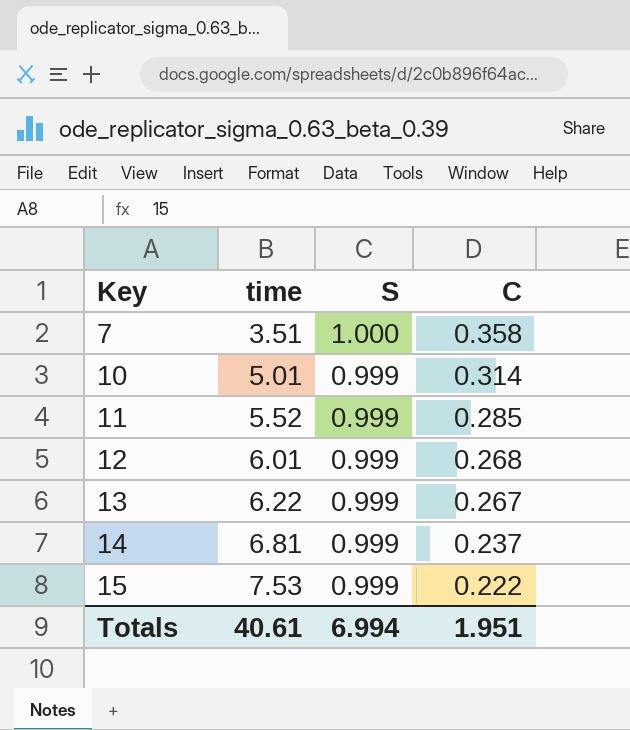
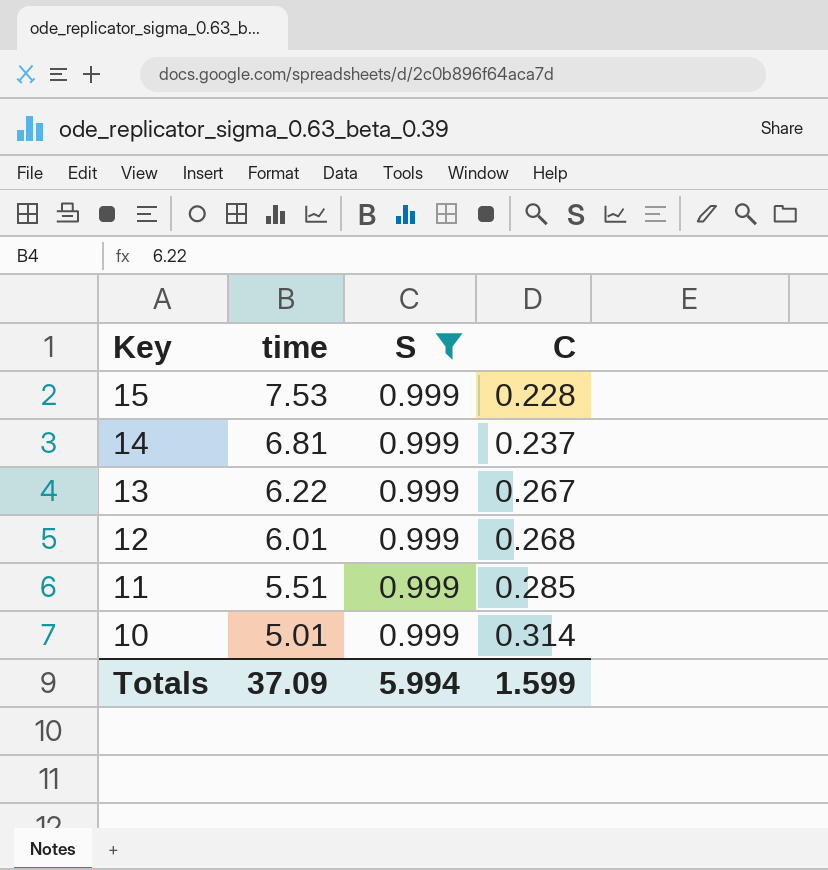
filter: none -> S = 0.999
row order: Key ascending -> Key descending
15 | C: 0.222 -> 0.228
11 | time: 5.52 -> 5.51
Totals | time: 40.61 -> 37.09
Totals | S: 6.994 -> 5.994
Totals | C: 1.951 -> 1.599

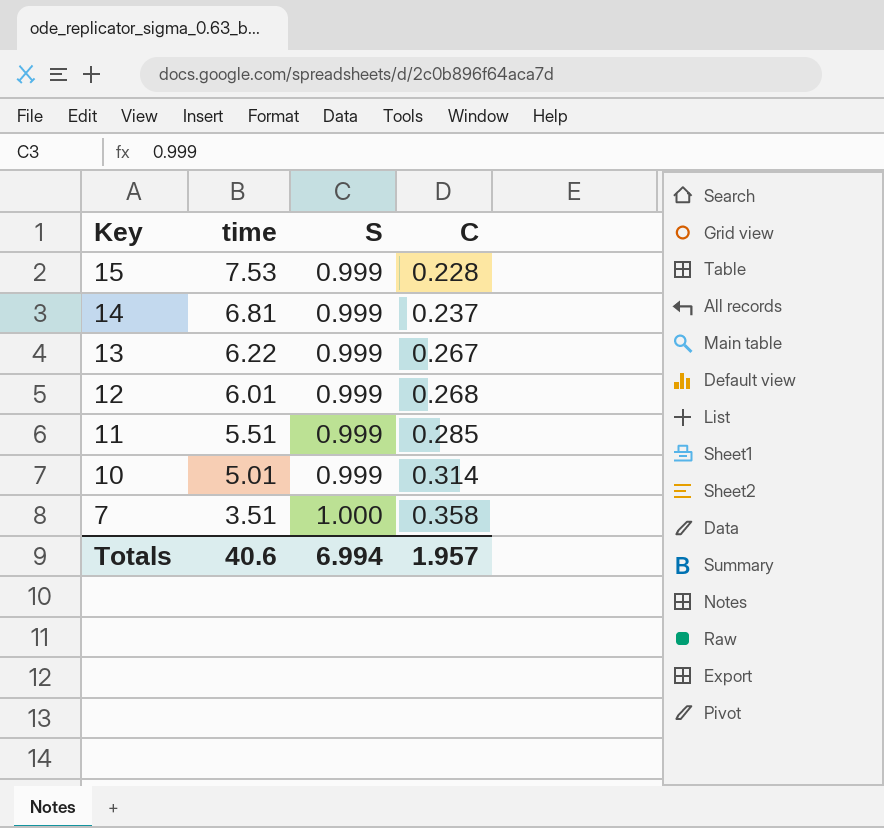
filter: S = 0.999 -> none
Totals | time: 37.09 -> 40.6
Totals | S: 5.994 -> 6.994
Totals | C: 1.599 -> 1.957

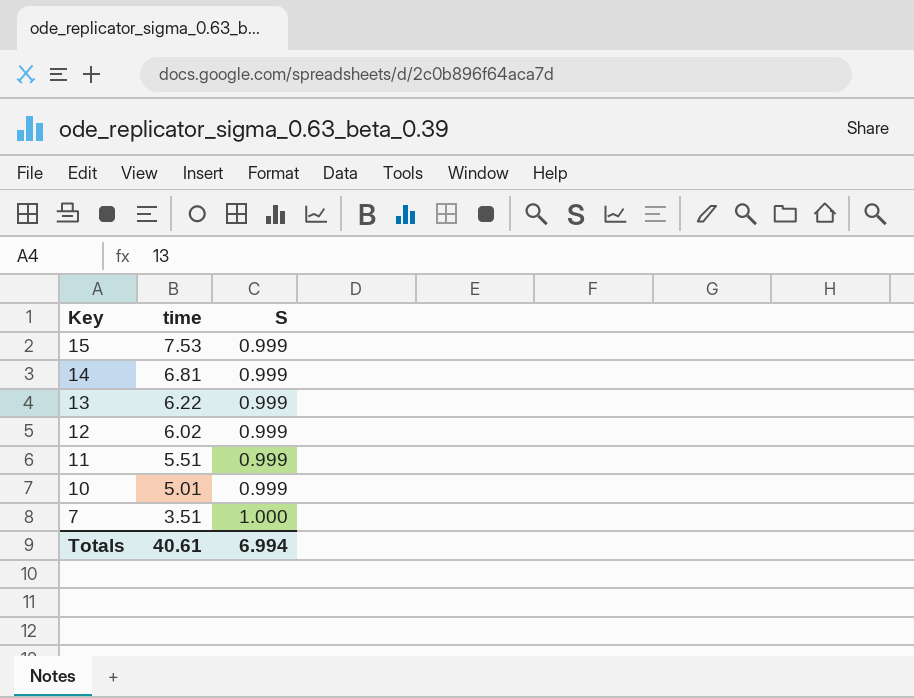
column C | position: 4 -> none
12 | time: 6.01 -> 6.02
Totals | time: 40.6 -> 40.61

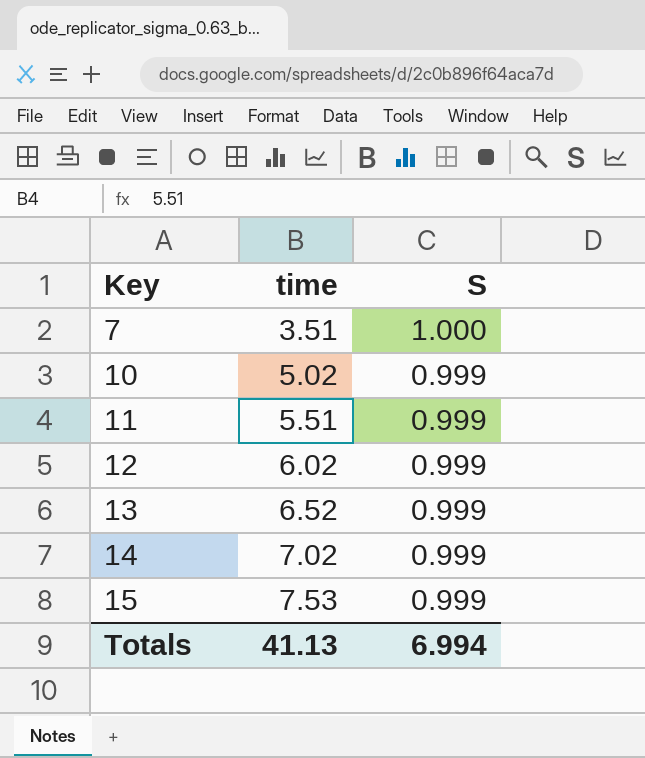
row order: Key descending -> Key ascending
10 | time: 5.01 -> 5.02
13 | time: 6.22 -> 6.52
14 | time: 6.81 -> 7.02
Totals | time: 40.61 -> 41.13

